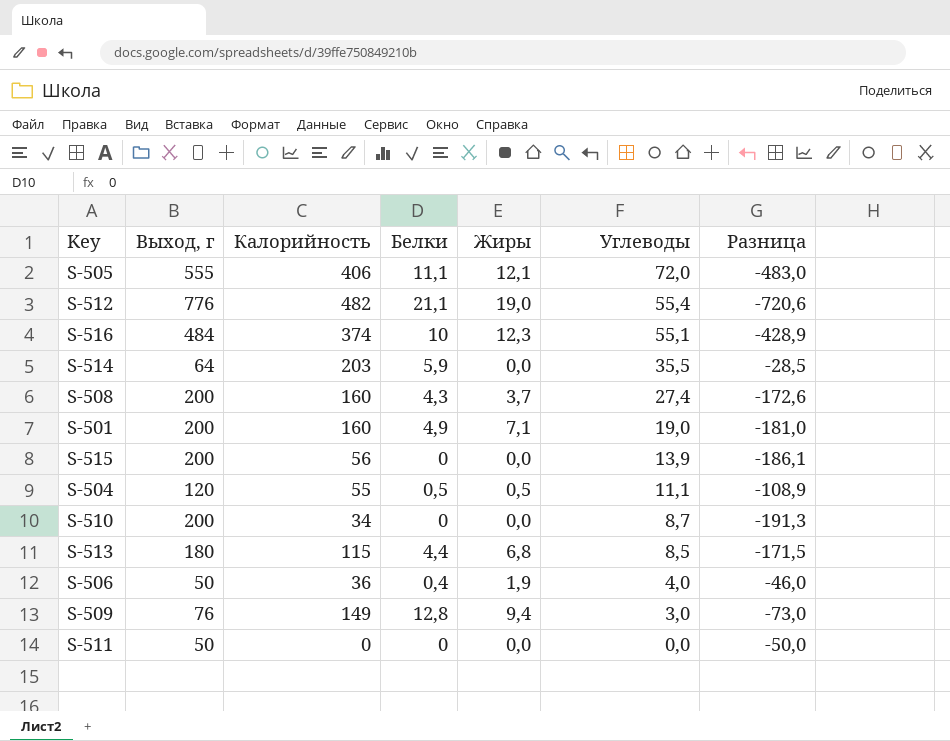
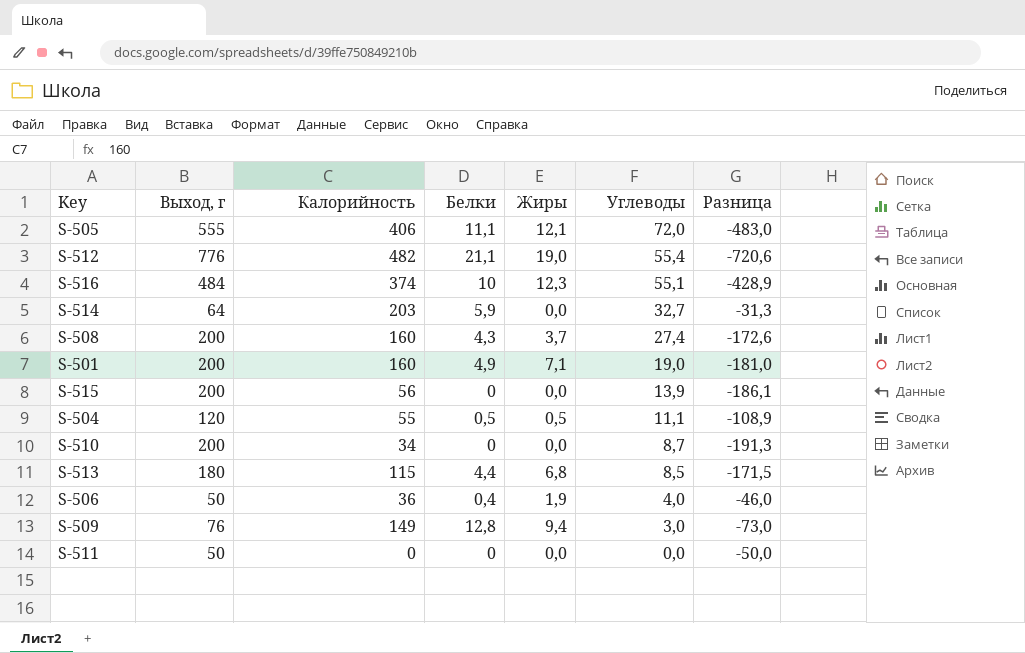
S-514 | Углеводы: 35,5 -> 32,7
S-514 | Разница: -28,5 -> -31,3

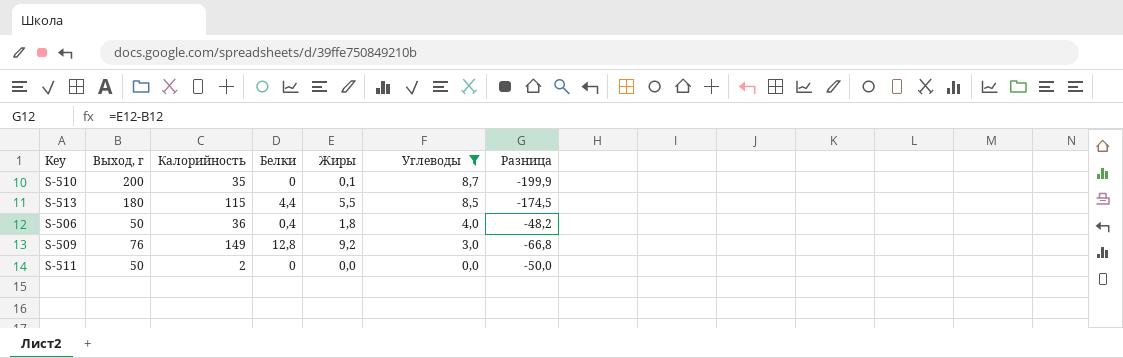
filter: none -> Углеводы <= 8,7
column Разница | formula: [Углеводы] - [Выход, г] -> [Жиры] - [Выход, г]
S-510 | Калорийность: 34 -> 35
S-510 | Жиры: 0,0 -> 0,1
S-513 | Жиры: 6,8 -> 5,5
S-506 | Жиры: 1,9 -> 1,8
S-509 | Жиры: 9,4 -> 9,2
S-511 | Калорийность: 0 -> 2

